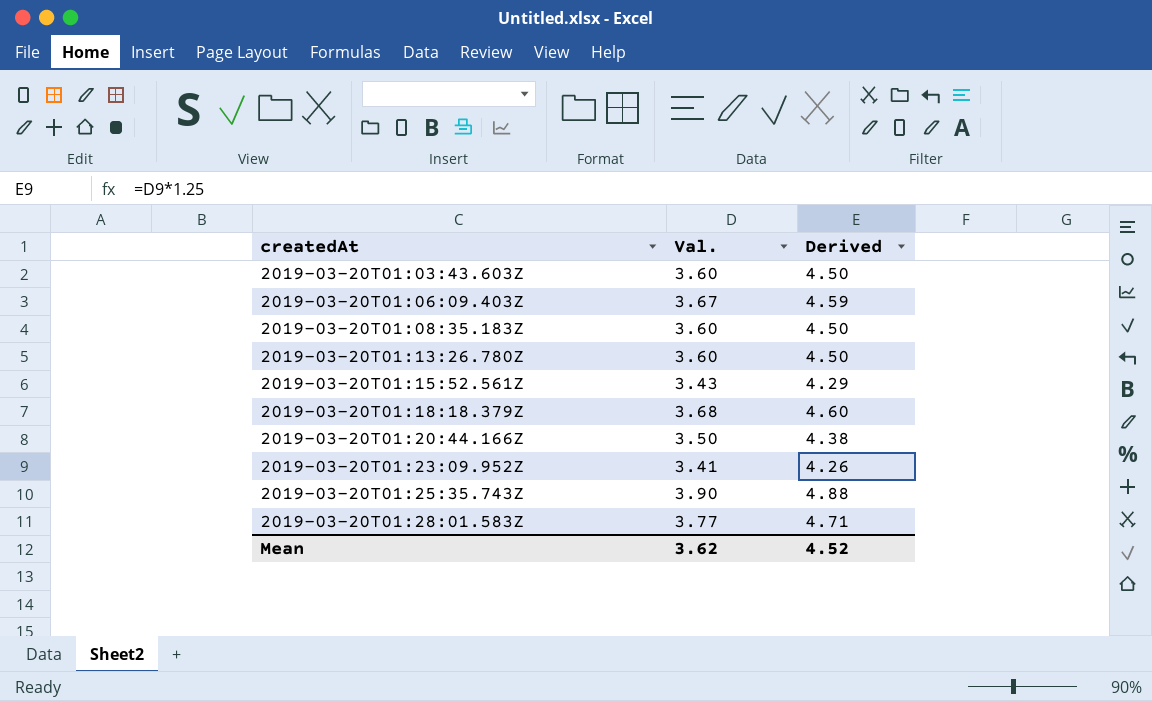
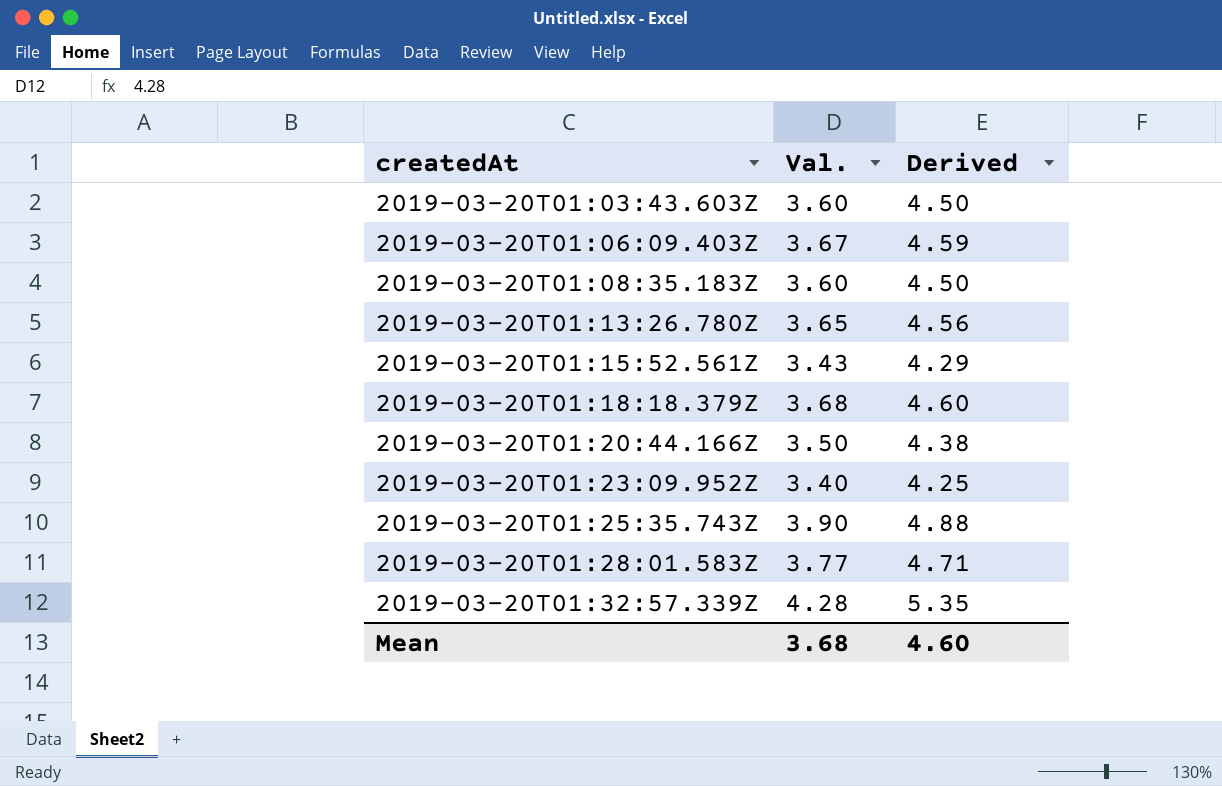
2019-03-20T01:13:26.780Z | Val.: 3.60 -> 3.65
2019-03-20T01:13:26.780Z | Derived: 4.50 -> 4.56
2019-03-20T01:23:09.952Z | Val.: 3.41 -> 3.40
2019-03-20T01:23:09.952Z | Derived: 4.26 -> 4.25
row 2019-03-20T01:32:57.339Z: none -> 4.28 | 5.35
Mean | Val.: 3.62 -> 3.68
Mean | Derived: 4.52 -> 4.60

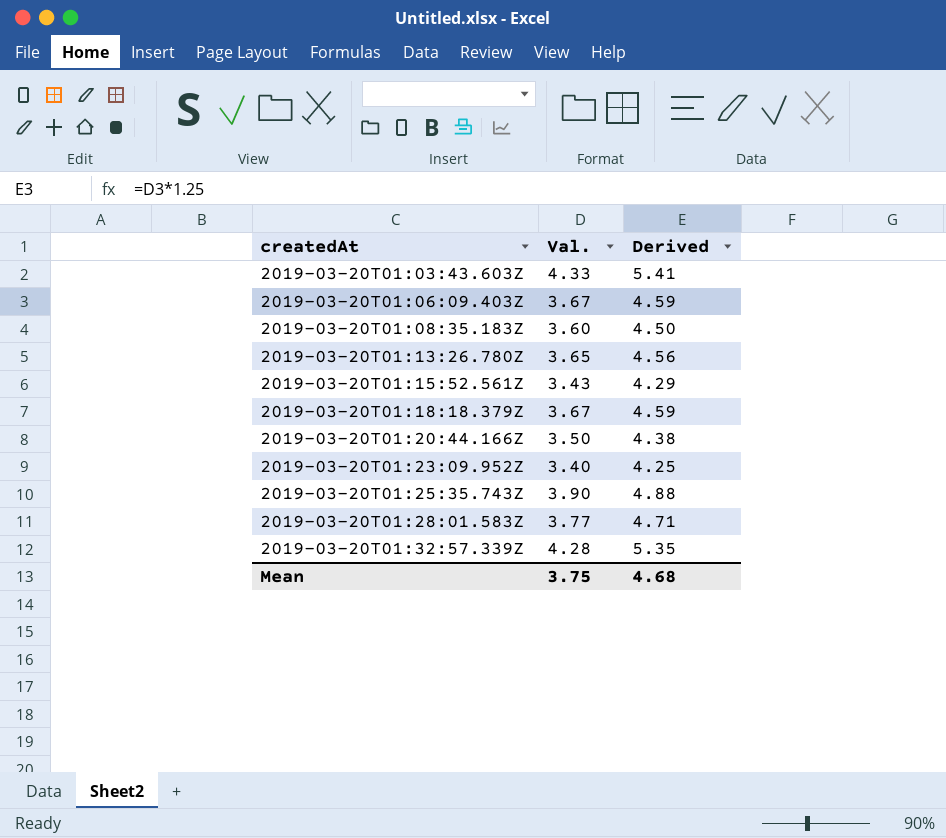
2019-03-20T01:03:43.603Z | Val.: 3.60 -> 4.33
2019-03-20T01:03:43.603Z | Derived: 4.50 -> 5.41
2019-03-20T01:18:18.379Z | Val.: 3.68 -> 3.67
2019-03-20T01:18:18.379Z | Derived: 4.60 -> 4.59
Mean | Val.: 3.68 -> 3.75
Mean | Derived: 4.60 -> 4.68

